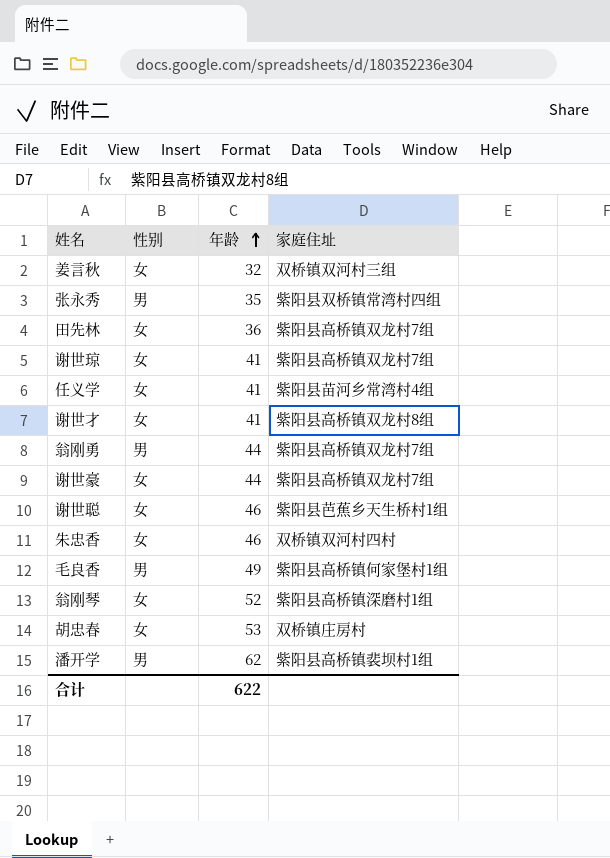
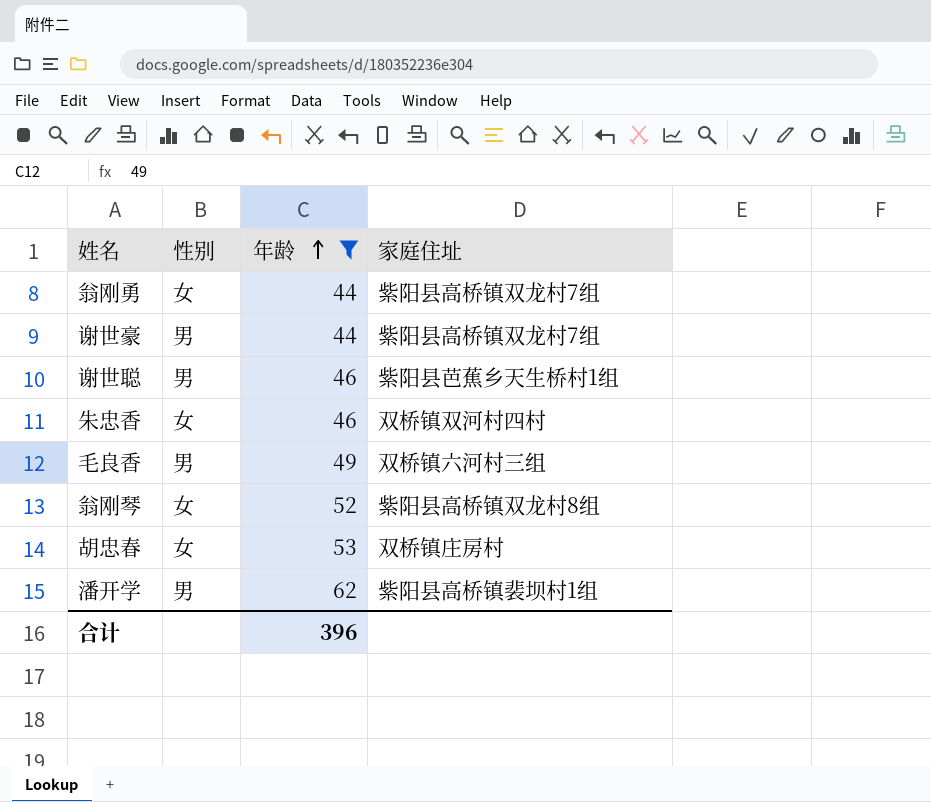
filter: none -> 年龄 >= 44
翁刚勇 | 性别: 男 -> 女
谢世豪 | 性别: 女 -> 男
谢世聪 | 性别: 女 -> 男
毛良香 | 家庭住址: 紫阳县高桥镇何家堡村1组 -> 双桥镇六河村三组
翁刚琴 | 家庭住址: 紫阳县高桥镇深磨村1组 -> 紫阳县高桥镇双龙村8组
合计 | 年龄: 622 -> 396

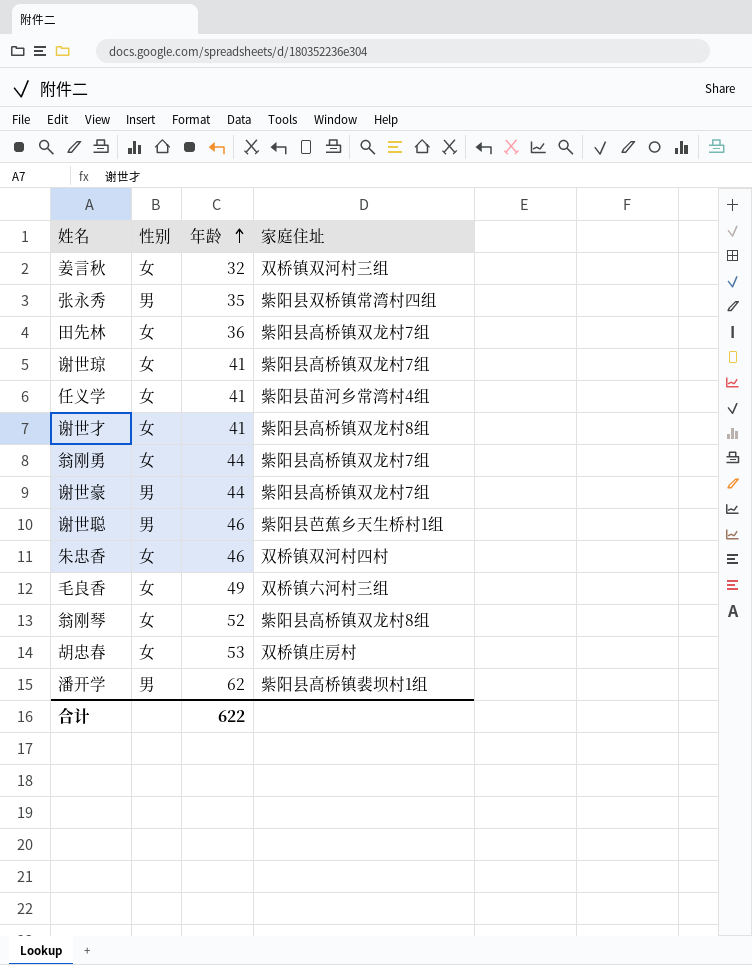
filter: 年龄 >= 44 -> none
毛良香 | 性别: 男 -> 女
合计 | 年龄: 396 -> 622

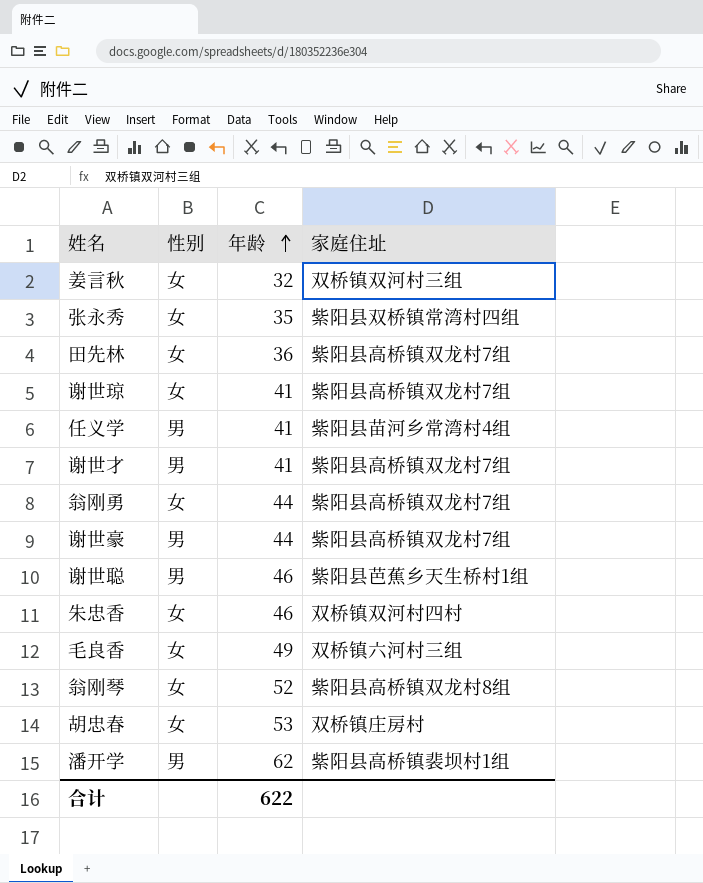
张永秀 | 性别: 男 -> 女
任义学 | 性别: 女 -> 男
谢世才 | 性别: 女 -> 男
谢世才 | 家庭住址: 紫阳县高桥镇双龙村8组 -> 紫阳县高桥镇双龙村7组

